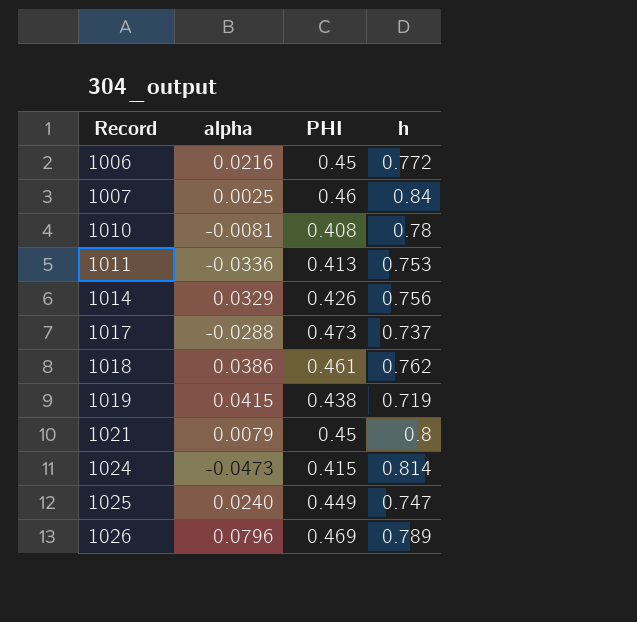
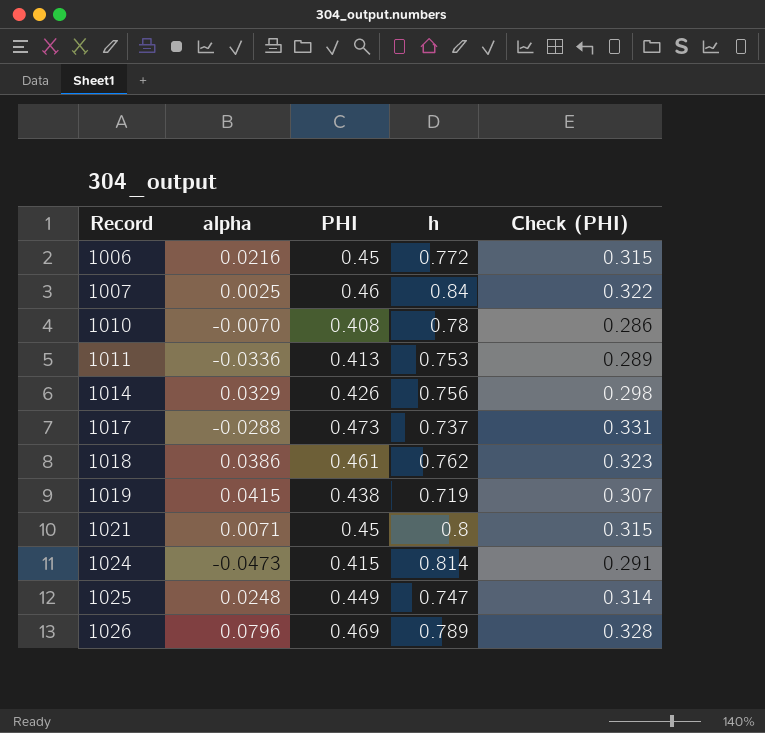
column Check (PHI) | formula: none -> [PHI] * 0.7
1010 | alpha: -0.0081 -> -0.0070
1021 | alpha: 0.0079 -> 0.0071
1025 | alpha: 0.0240 -> 0.0248

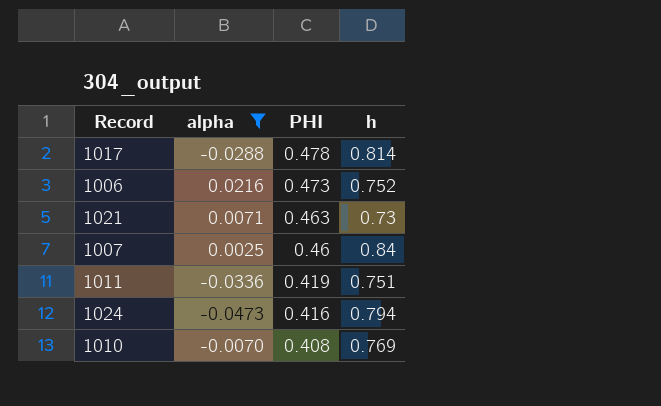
filter: none -> alpha <= 0.0216
row order: Record ascending -> PHI descending
column Check (PHI) | formula: [PHI] * 0.7 -> none
1017 | PHI: 0.473 -> 0.478
1017 | h: 0.737 -> 0.814
1006 | PHI: 0.45 -> 0.473
1006 | h: 0.772 -> 0.752
1021 | PHI: 0.45 -> 0.463
1021 | h: 0.8 -> 0.73
1011 | PHI: 0.413 -> 0.419
1011 | h: 0.753 -> 0.751
1024 | PHI: 0.415 -> 0.416
1024 | h: 0.814 -> 0.794
1010 | h: 0.78 -> 0.769

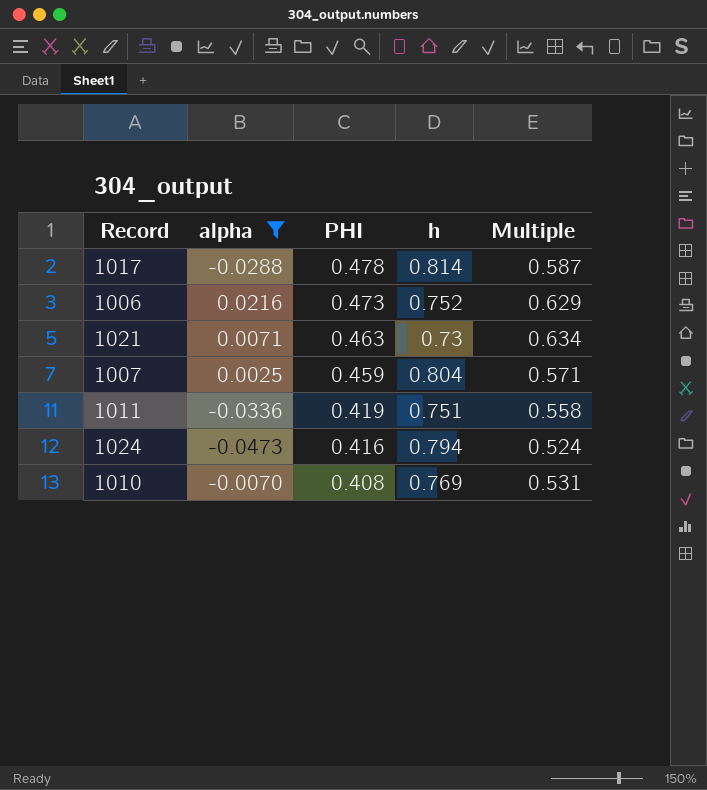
column Multiple | formula: none -> [PHI] / [h]
1007 | PHI: 0.46 -> 0.459
1007 | h: 0.84 -> 0.804

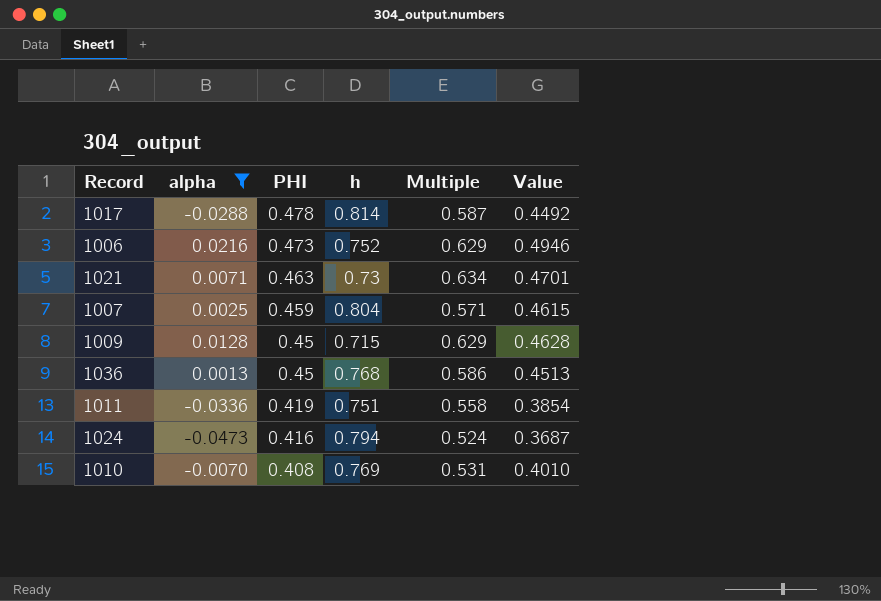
column Value | formula: none -> [alpha] + [PHI]
row 1009: none -> 0.0128 | 0.45 | 0.715 | 0.629 | 0.4628
row 1036: none -> 0.0013 | 0.45 | 0.768 | 0.586 | 0.4513

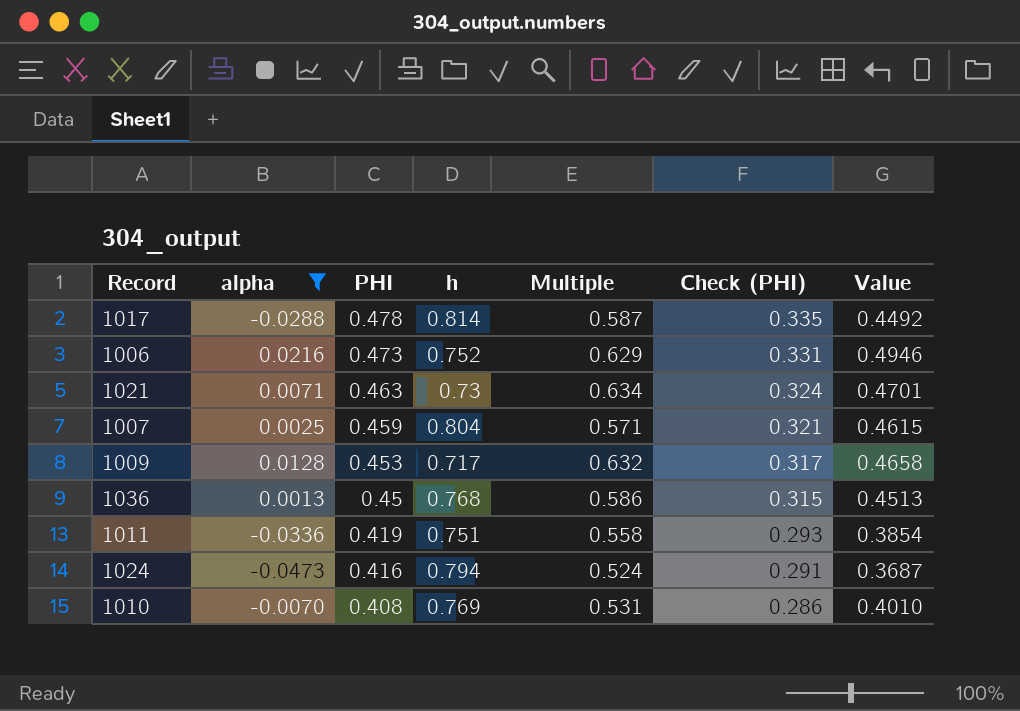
column Check (PHI) | formula: none -> [PHI] * 0.7
1009 | PHI: 0.45 -> 0.453
1009 | h: 0.715 -> 0.717
1009 | Multiple: 0.629 -> 0.632
1009 | Value: 0.4628 -> 0.4658

